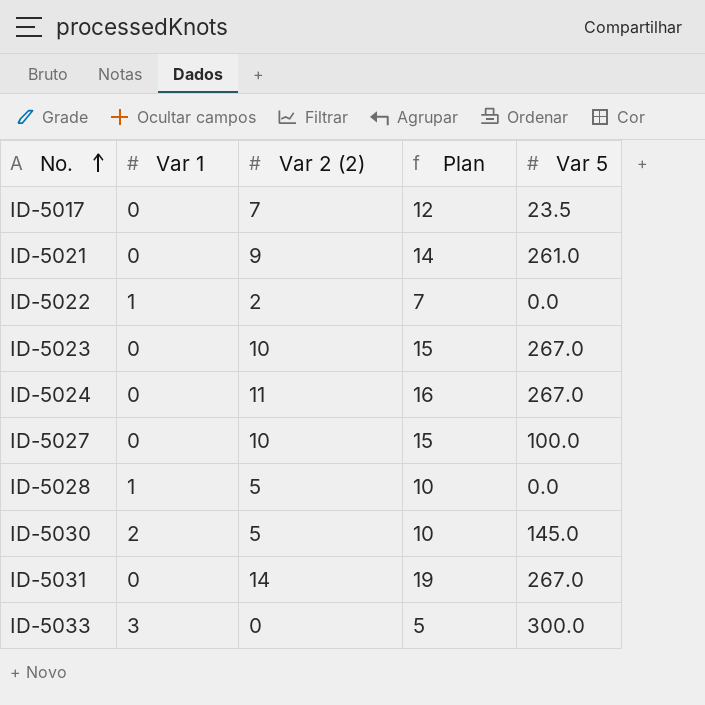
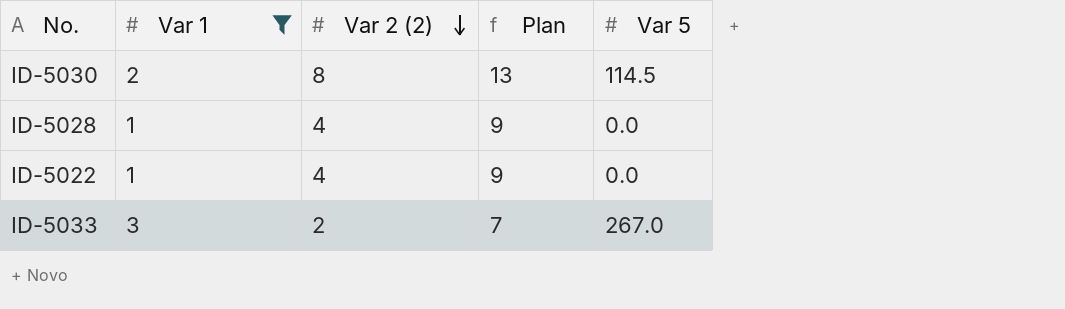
filter: none -> Var 1 != 0
row order: No. ascending -> Var 2 (2) descending
ID-5030 | Var 2 (2): 5 -> 8
ID-5030 | Plan: 10 -> 13
ID-5030 | Var 5: 145.0 -> 114.5
ID-5028 | Var 2 (2): 5 -> 4
ID-5028 | Plan: 10 -> 9
ID-5022 | Var 2 (2): 2 -> 4
ID-5022 | Plan: 7 -> 9
ID-5033 | Var 2 (2): 0 -> 2
ID-5033 | Plan: 5 -> 7
ID-5033 | Var 5: 300.0 -> 267.0

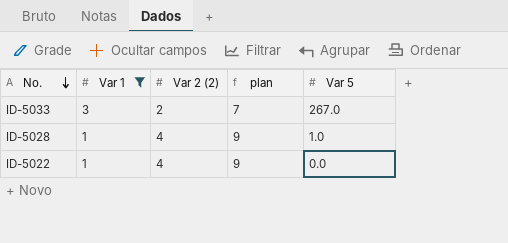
row order: Var 2 (2) descending -> No. descending
column name: Plan -> plan
row ID-5030: 2 | 8 | 13 | 114.5 -> none
ID-5028 | Var 5: 0.0 -> 1.0

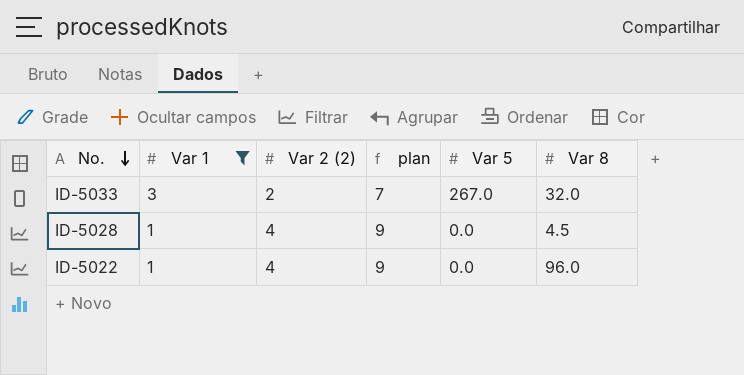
column Var 8 | position: none -> 6
ID-5028 | Var 5: 1.0 -> 0.0

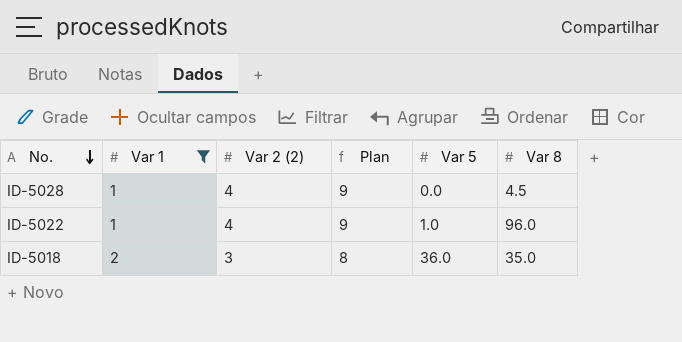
column name: plan -> Plan
row ID-5033: 3 | 2 | 7 | 267.0 | 32.0 -> none
ID-5022 | Var 5: 0.0 -> 1.0
row ID-5018: none -> 2 | 3 | 8 | 36.0 | 35.0

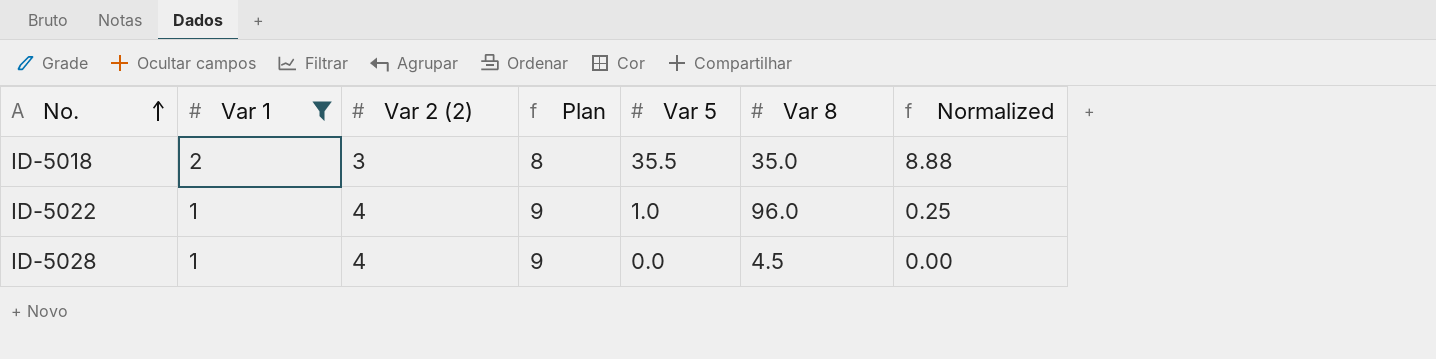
row order: No. descending -> No. ascending
column Normalized | formula: none -> [Var 5] * 0.25
ID-5018 | Var 5: 36.0 -> 35.5

